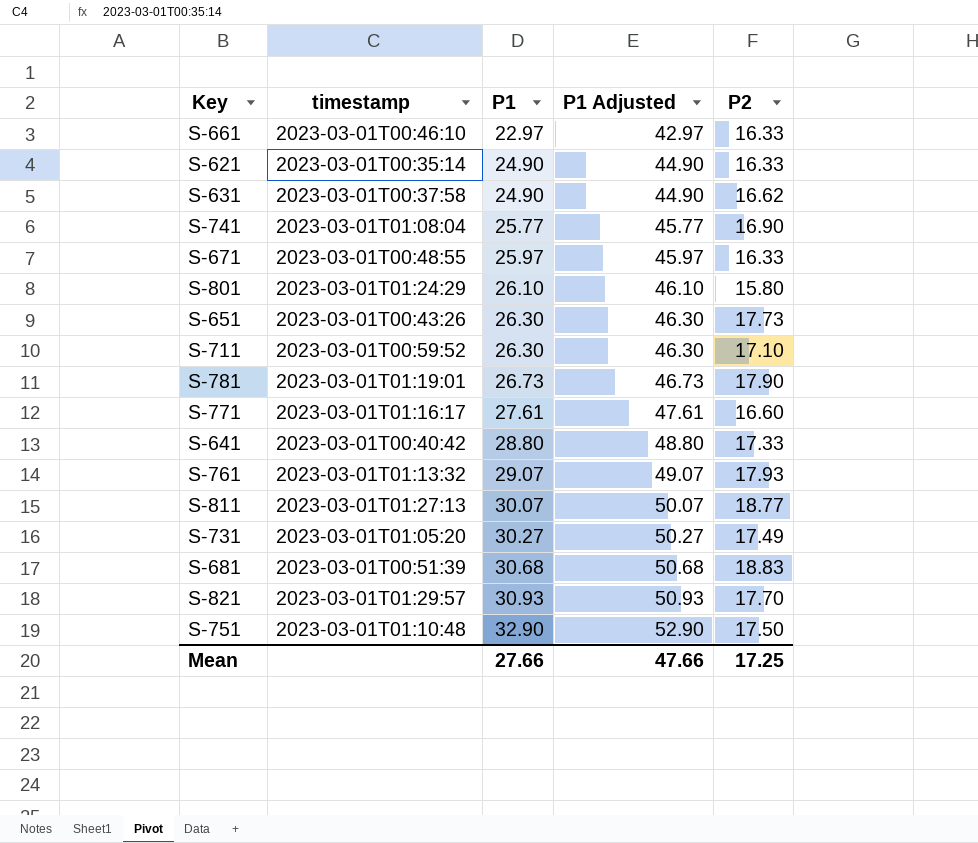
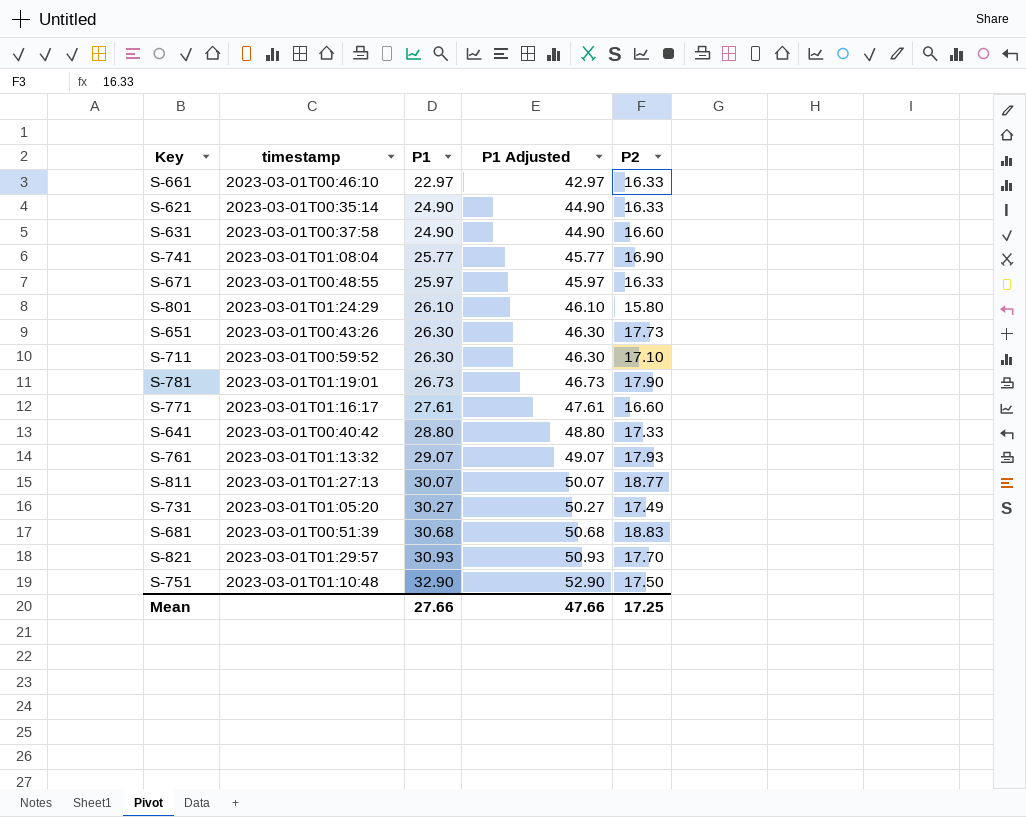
S-631 | P2: 16.62 -> 16.60

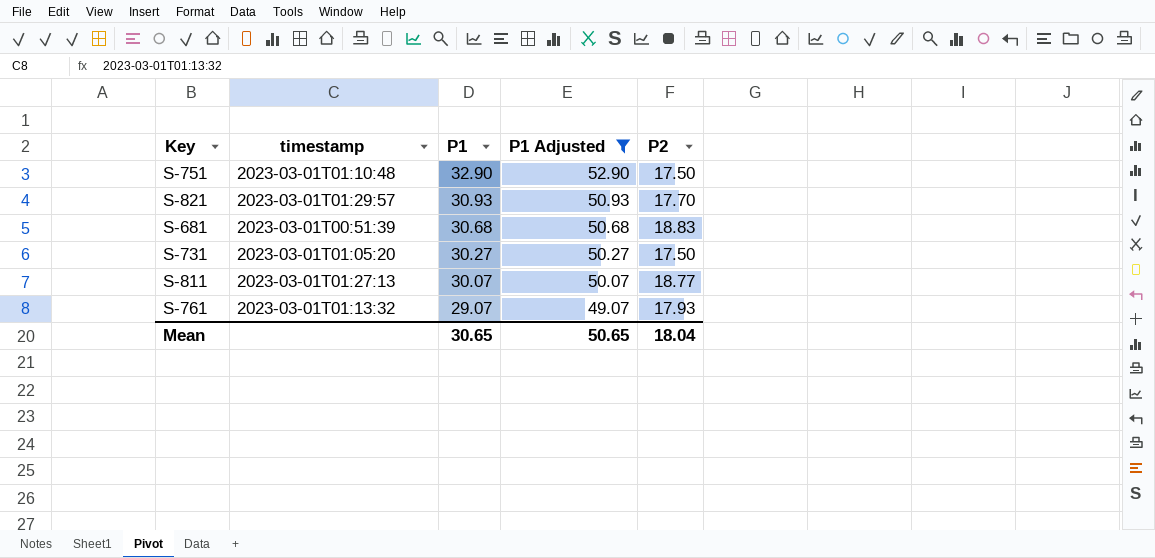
filter: none -> P1 Adjusted >= 49.07
row order: P1 ascending -> P1 descending
S-731 | P2: 17.49 -> 17.50
Mean | P1: 27.66 -> 30.65
Mean | P1 Adjusted: 47.66 -> 50.65
Mean | P2: 17.25 -> 18.04

